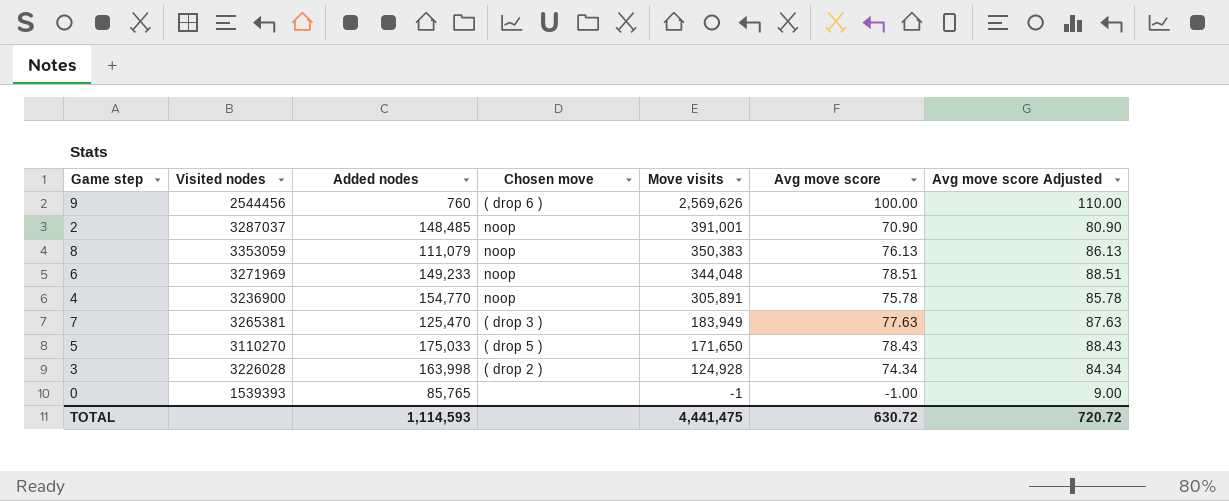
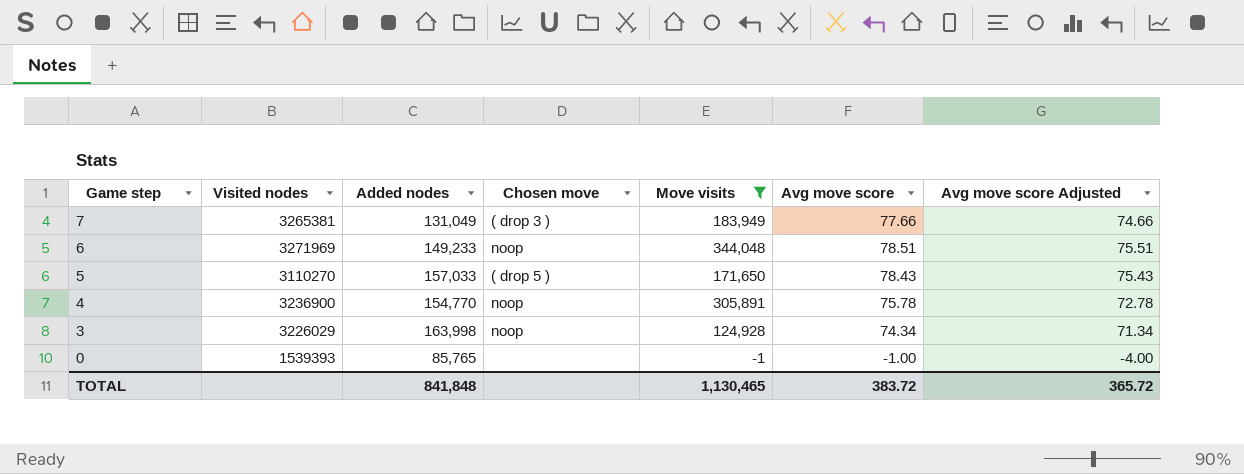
filter: none -> Move visits <= 344,048
row order: Move visits descending -> Game step descending
column Avg move score Adjusted | formula: [Avg move score] + 10 -> [Avg move score] - 3
7 | Added nodes: 125,470 -> 131,049
7 | Avg move score: 77.63 -> 77.66
5 | Added nodes: 175,033 -> 157,033
3 | Visited nodes: 3226028 -> 3226029
3 | Chosen move: ( drop 2 ) -> noop
TOTAL | Added nodes: 1,114,593 -> 841,848
TOTAL | Move visits: 4,441,475 -> 1,130,465
TOTAL | Avg move score: 630.72 -> 383.72
TOTAL | Avg move score Adjusted: 720.72 -> 365.72

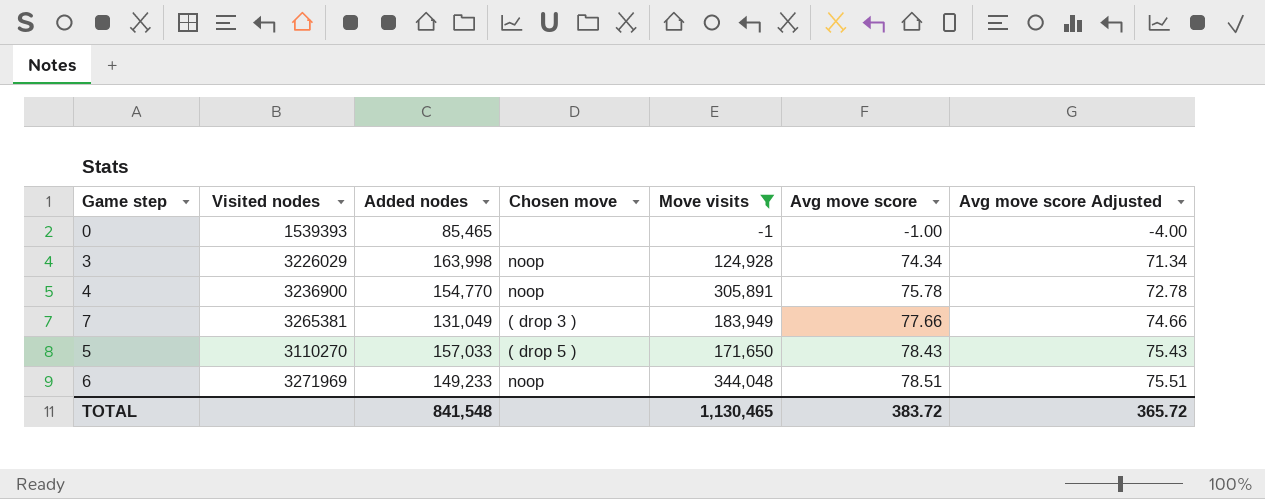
row order: Game step descending -> Avg move score ascending
0 | Added nodes: 85,765 -> 85,465
TOTAL | Added nodes: 841,848 -> 841,548

